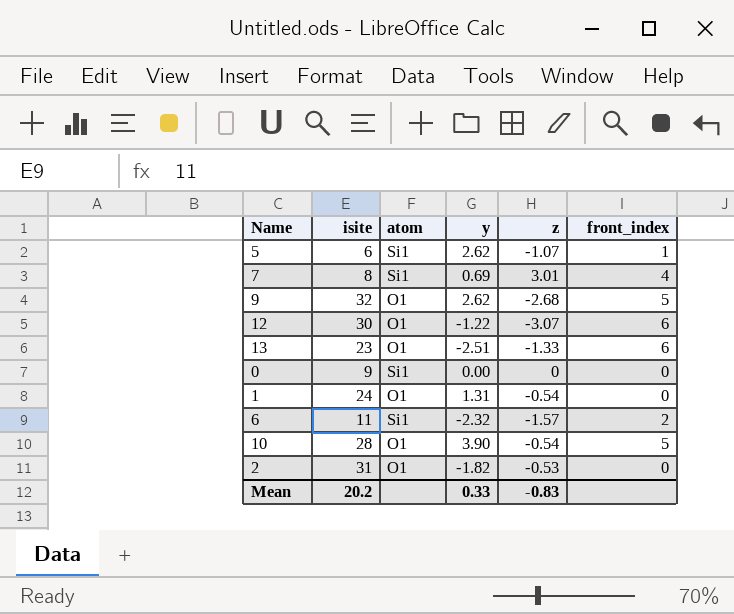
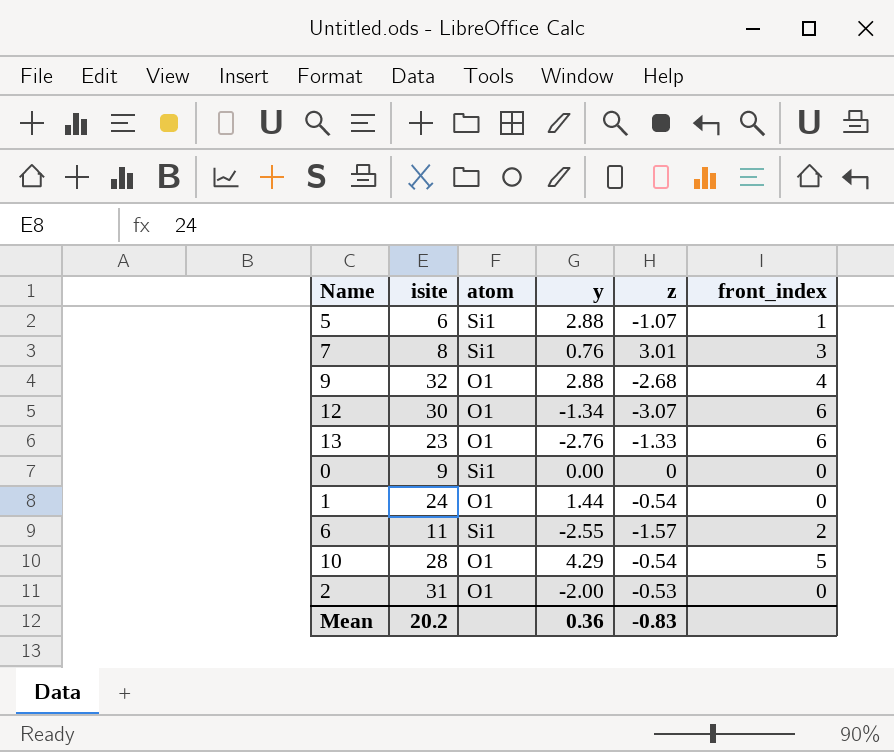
5 | y: 2.62 -> 2.88
7 | y: 0.69 -> 0.76
7 | front_index: 4 -> 3
9 | y: 2.62 -> 2.88
9 | front_index: 5 -> 4
12 | y: -1.22 -> -1.34
13 | y: -2.51 -> -2.76
1 | y: 1.31 -> 1.44
6 | y: -2.32 -> -2.55
10 | y: 3.90 -> 4.29
2 | y: -1.82 -> -2.00
Mean | y: 0.33 -> 0.36

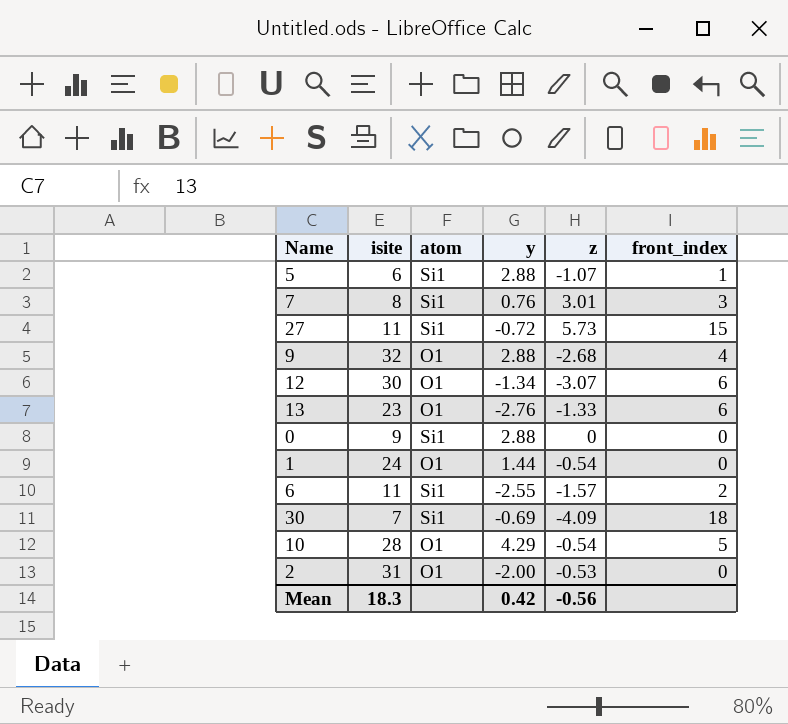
row 27: none -> 11 | Si1 | -0.72 | 5.73 | 15
0 | y: 0.00 -> 2.88
row 30: none -> 7 | Si1 | -0.69 | -4.09 | 18
Mean | isite: 20.2 -> 18.3
Mean | y: 0.36 -> 0.42
Mean | z: -0.83 -> -0.56

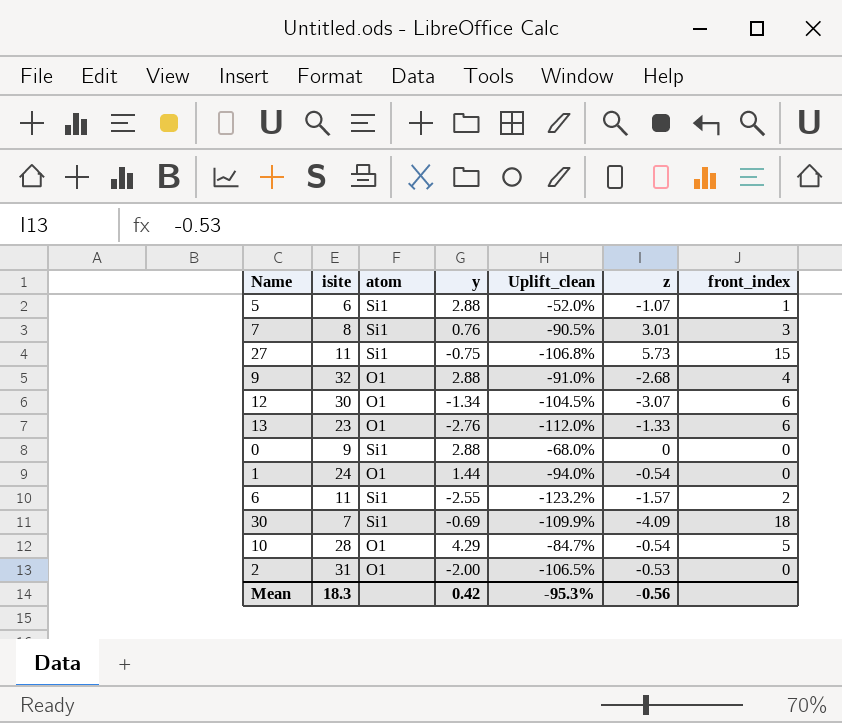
column Uplift_clean | formula: none -> ([y] - [isite]) / [isite]
27 | y: -0.72 -> -0.75

